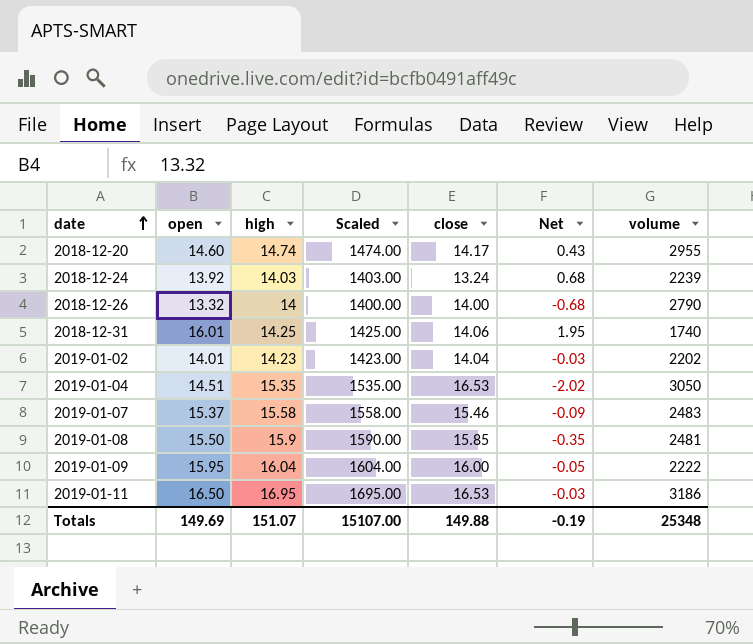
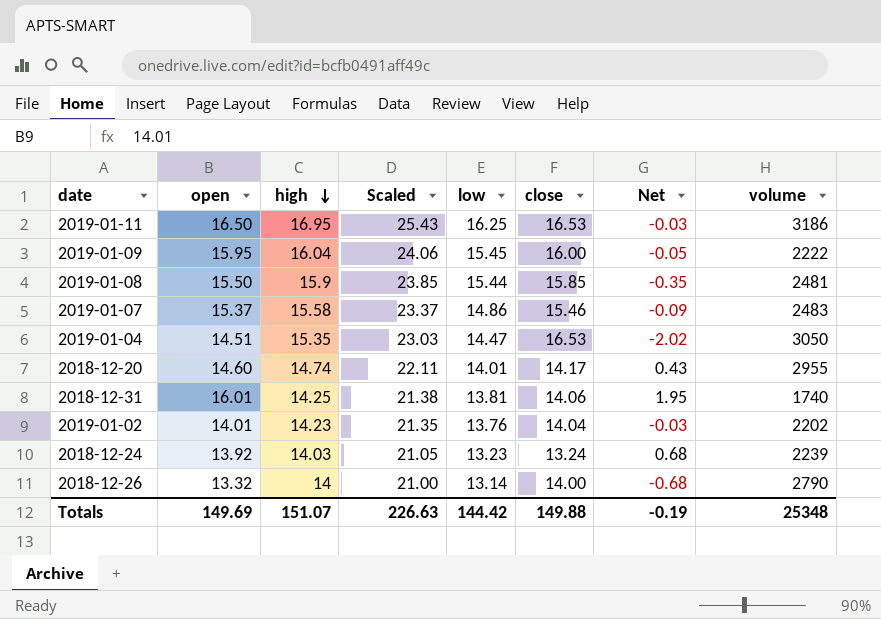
row order: date ascending -> high descending
column Scaled | formula: [high] * 100 -> [high] * 1.5
column low | position: none -> 5
Totals | Scaled: 15107.00 -> 226.63

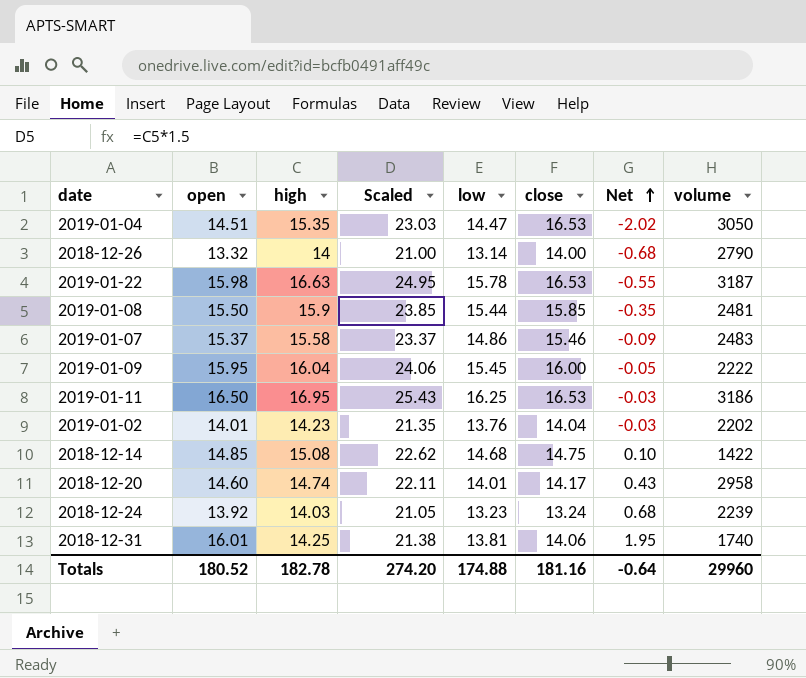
row order: high descending -> Net ascending
row 2019-01-22: none -> 15.98 | 16.63 | 24.95 | 15.78 | 16.53 | -0.55 | 3187
row 2018-12-14: none -> 14.85 | 15.08 | 22.62 | 14.68 | 14.75 | 0.10 | 1422
2018-12-20 | volume: 2955 -> 2958
Totals | open: 149.69 -> 180.52
Totals | high: 151.07 -> 182.78
Totals | Scaled: 226.63 -> 274.20
Totals | low: 144.42 -> 174.88
Totals | close: 149.88 -> 181.16
Totals | Net: -0.19 -> -0.64
Totals | volume: 25348 -> 29960

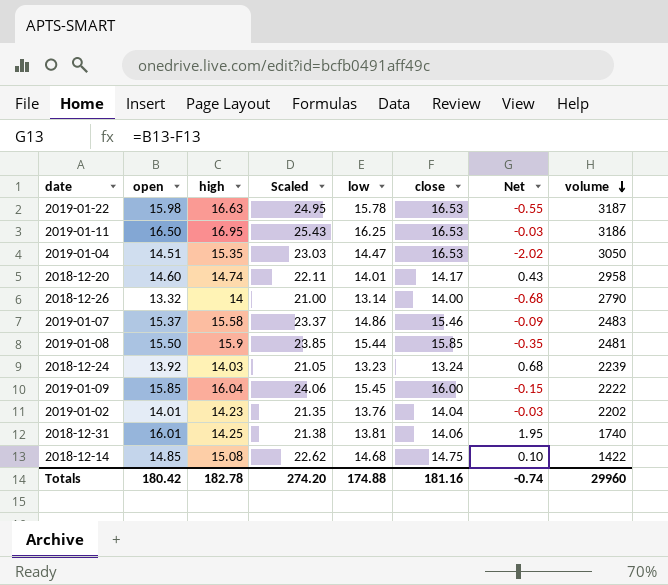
row order: Net ascending -> volume descending
2019-01-09 | open: 15.95 -> 15.85
2019-01-09 | Net: -0.05 -> -0.15
Totals | open: 180.52 -> 180.42
Totals | Net: -0.64 -> -0.74

